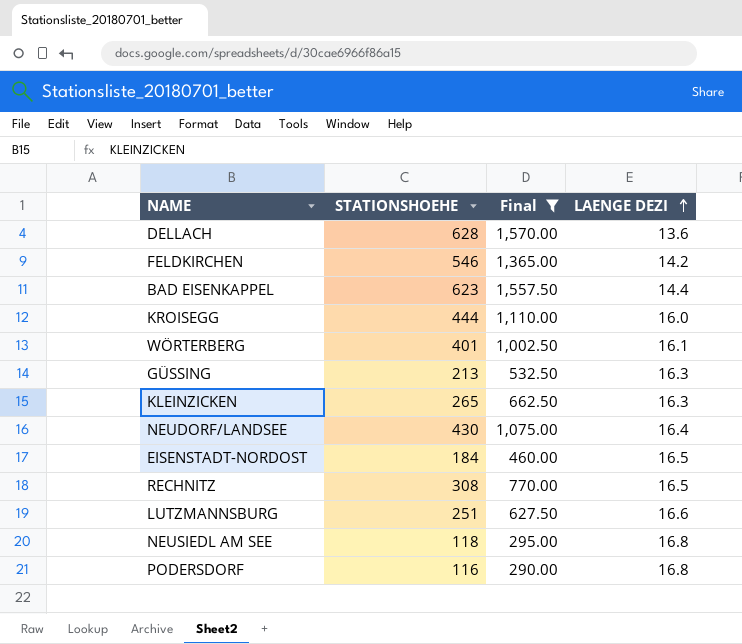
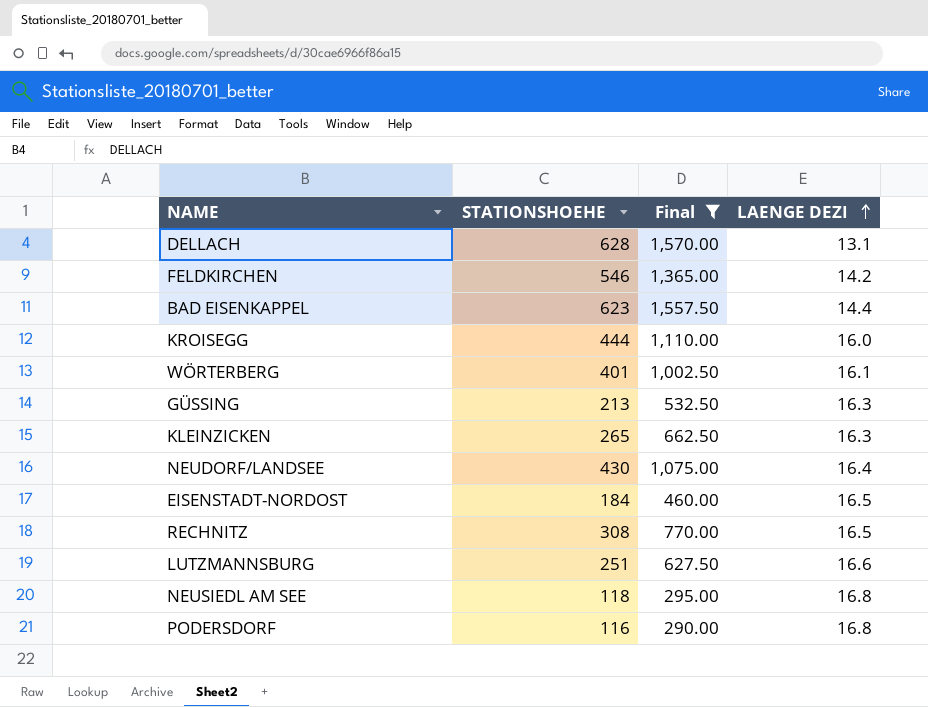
DELLACH | LAENGE DEZI: 13.6 -> 13.1

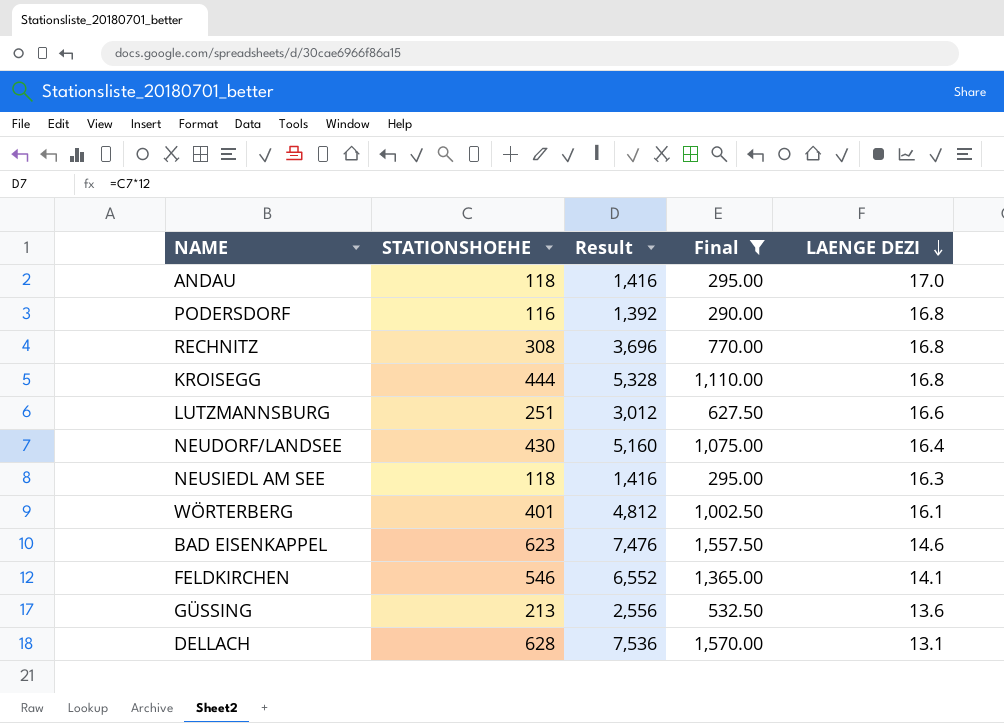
row order: LAENGE DEZI ascending -> LAENGE DEZI descending
column Result | formula: none -> [STATIONSHOEHE] * 12
row KLEINZICKEN: 265 | 662.50 | 16.3 -> none
row EISENSTADT-NORDOST: 184 | 460.00 | 16.5 -> none
row ANDAU: none -> 118 | 1,416 | 295.00 | 17.0
RECHNITZ | LAENGE DEZI: 16.5 -> 16.8
KROISEGG | LAENGE DEZI: 16.0 -> 16.8
NEUSIEDL AM SEE | LAENGE DEZI: 16.8 -> 16.3
BAD EISENKAPPEL | LAENGE DEZI: 14.4 -> 14.6
FELDKIRCHEN | LAENGE DEZI: 14.2 -> 14.1
GÜSSING | LAENGE DEZI: 16.3 -> 13.6

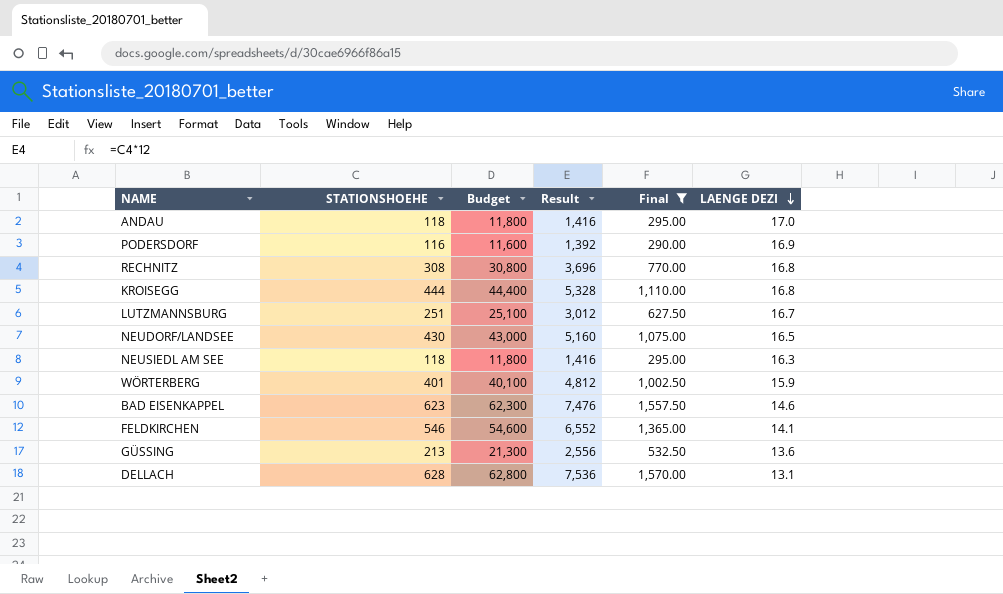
column Budget | formula: none -> [STATIONSHOEHE] * 100
PODERSDORF | LAENGE DEZI: 16.8 -> 16.9
LUTZMANNSBURG | LAENGE DEZI: 16.6 -> 16.7
NEUDORF/LANDSEE | LAENGE DEZI: 16.4 -> 16.5
WÖRTERBERG | LAENGE DEZI: 16.1 -> 15.9

